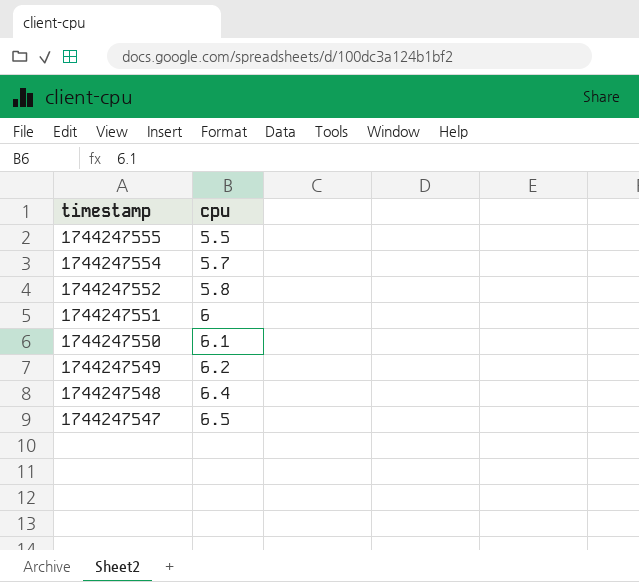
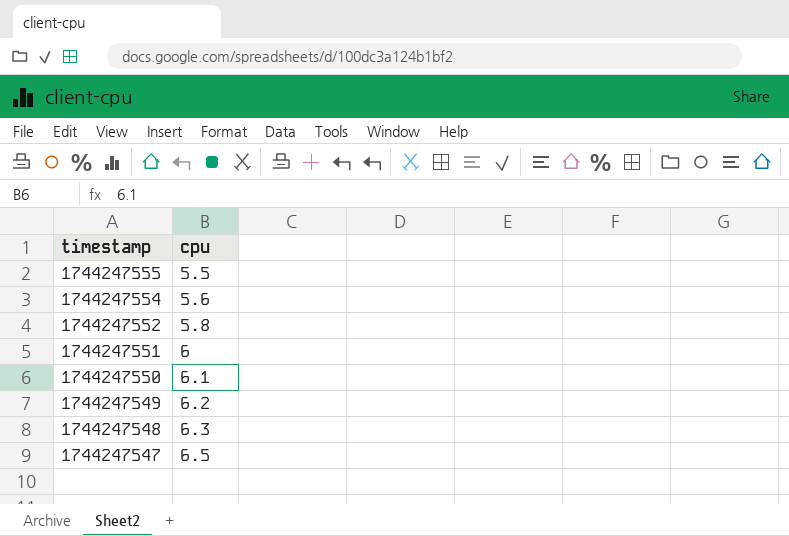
1744247554 | cpu: 5.7 -> 5.6
1744247548 | cpu: 6.4 -> 6.3

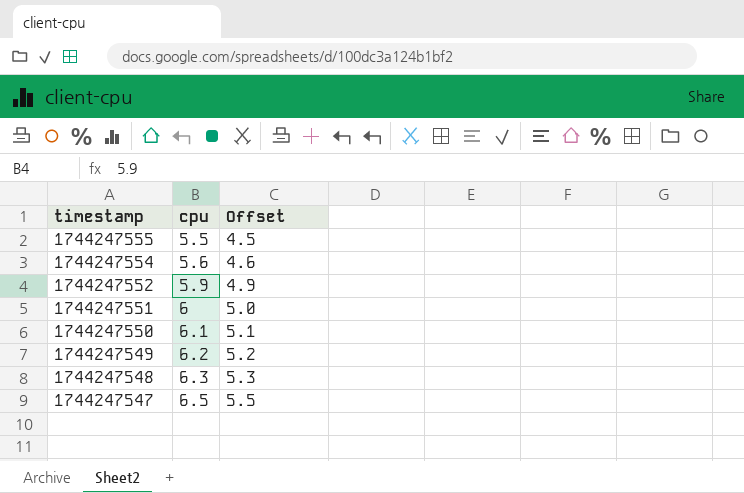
column Offset | formula: none -> [cpu] - 1
1744247552 | cpu: 5.8 -> 5.9

